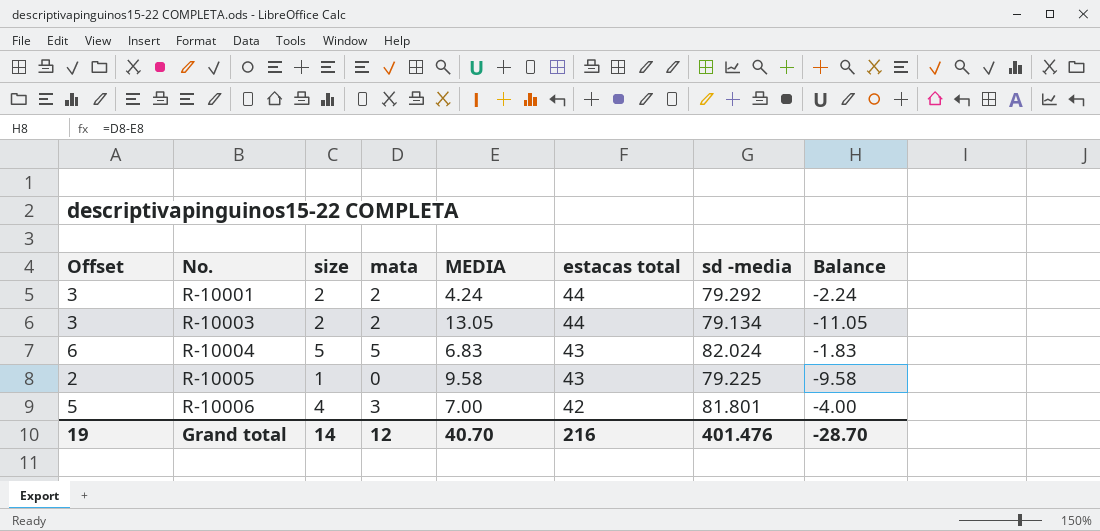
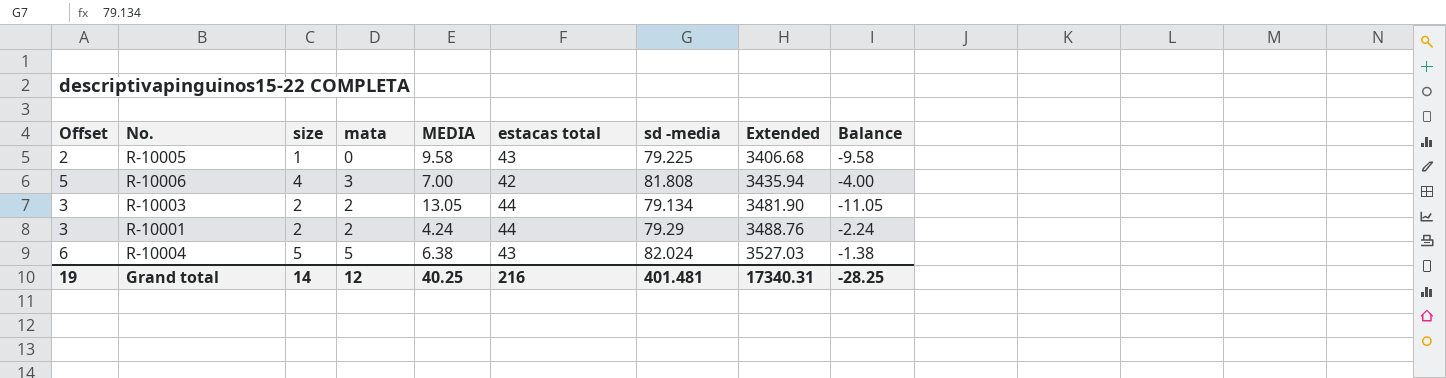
row order: No. ascending -> Extended ascending
column Extended | formula: none -> [estacas total] * [sd -media]
R-10006 | sd -media: 81.801 -> 81.808
R-10001 | sd -media: 79.292 -> 79.29
R-10004 | MEDIA: 6.83 -> 6.38
R-10004 | Balance: -1.83 -> -1.38
Grand total | MEDIA: 40.70 -> 40.25
Grand total | sd -media: 401.476 -> 401.481
Grand total | Balance: -28.70 -> -28.25

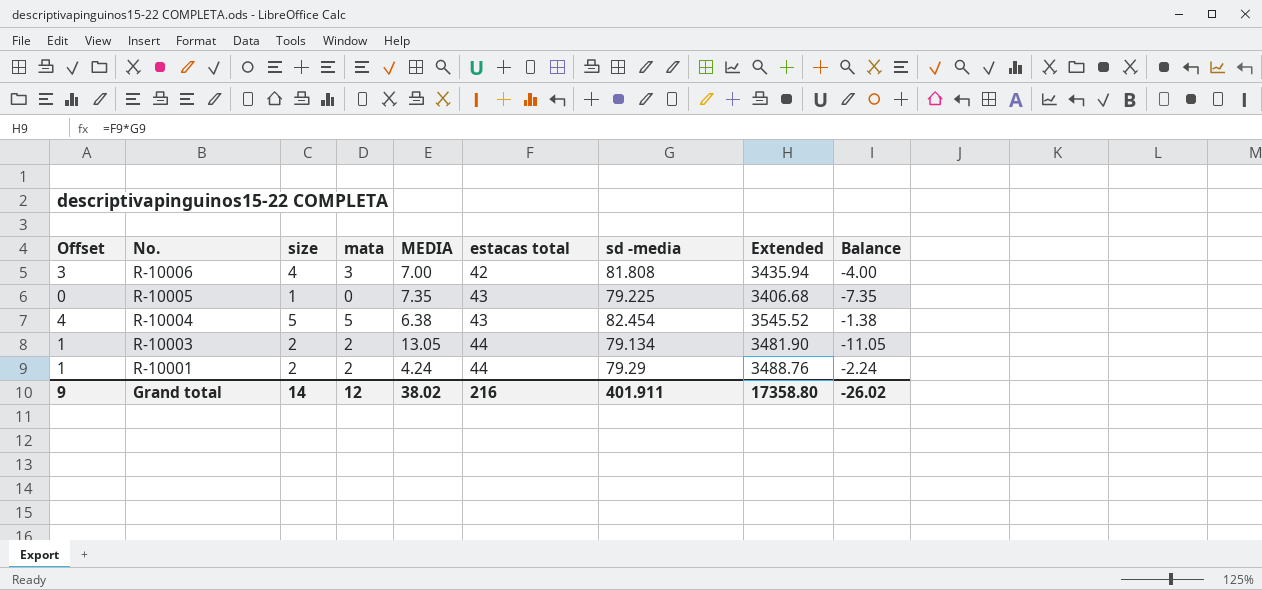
row order: Extended ascending -> No. descending
column Offset | formula: [size] + 1 -> [size] - 1
R-10005 | MEDIA: 9.58 -> 7.35
R-10005 | Balance: -9.58 -> -7.35
R-10004 | sd -media: 82.024 -> 82.454
R-10004 | Extended: 3527.03 -> 3545.52
Grand total | Offset: 19 -> 9
Grand total | MEDIA: 40.25 -> 38.02
Grand total | sd -media: 401.481 -> 401.911
Grand total | Extended: 17340.31 -> 17358.80
Grand total | Balance: -28.25 -> -26.02

